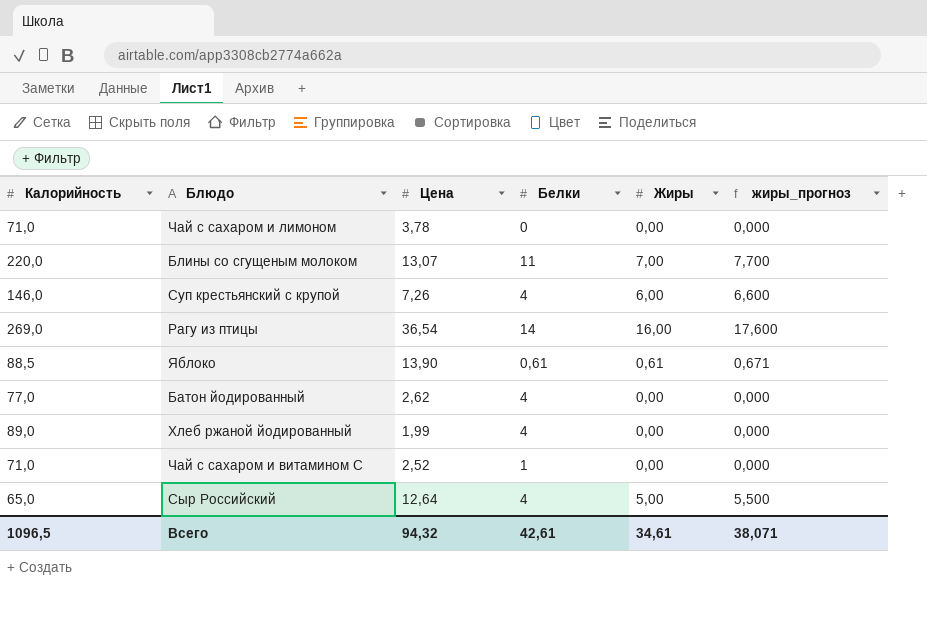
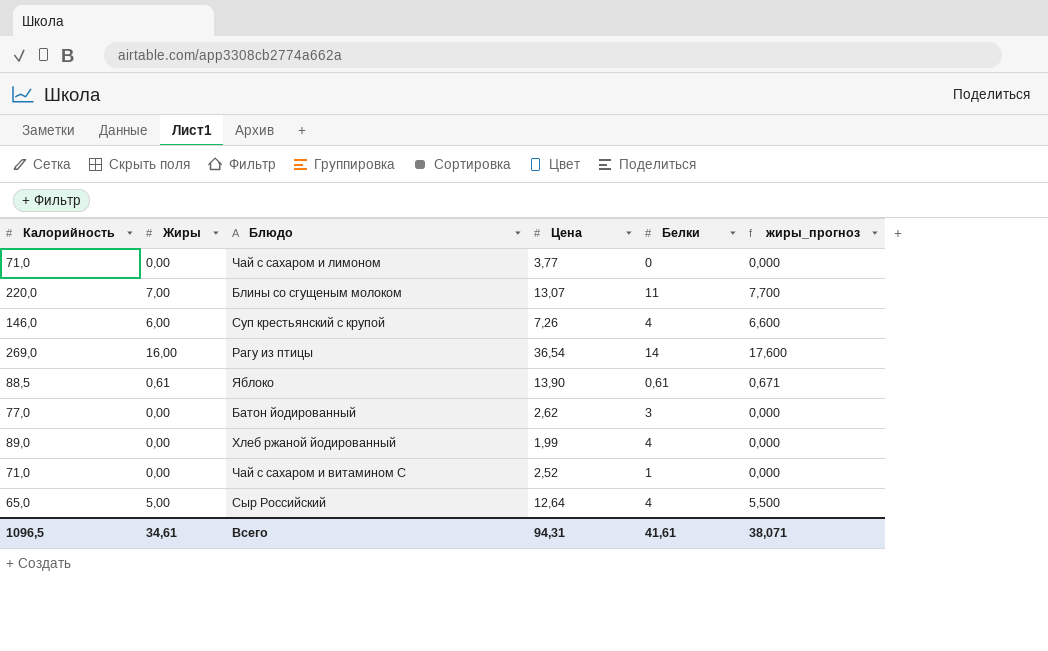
column Жиры | position: 5 -> 2
Чай с сахаром и лимоном | Цена: 3,78 -> 3,77
Батон йодированный | Белки: 4 -> 3
Всего | Цена: 94,32 -> 94,31
Всего | Белки: 42,61 -> 41,61

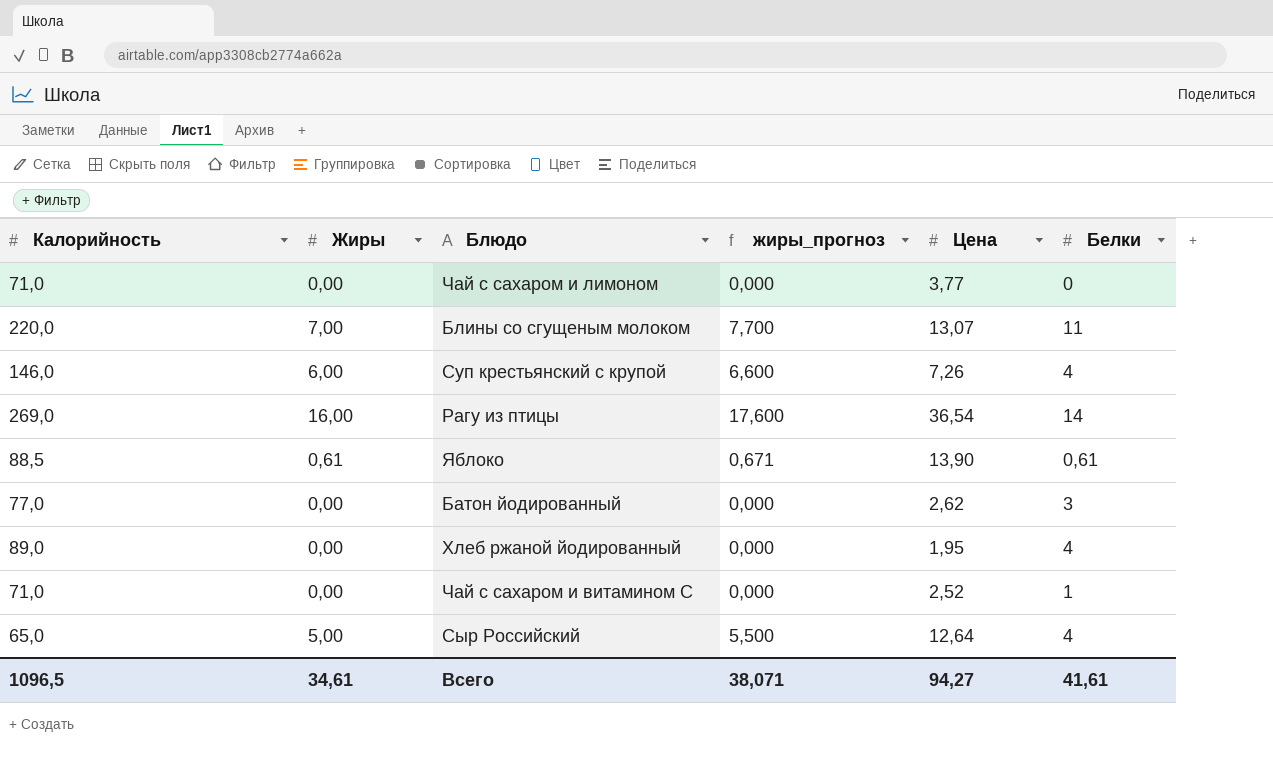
column жиры_прогноз | position: 6 -> 4
Хлеб ржаной йодированный | Цена: 1,99 -> 1,95
Всего | Цена: 94,31 -> 94,27

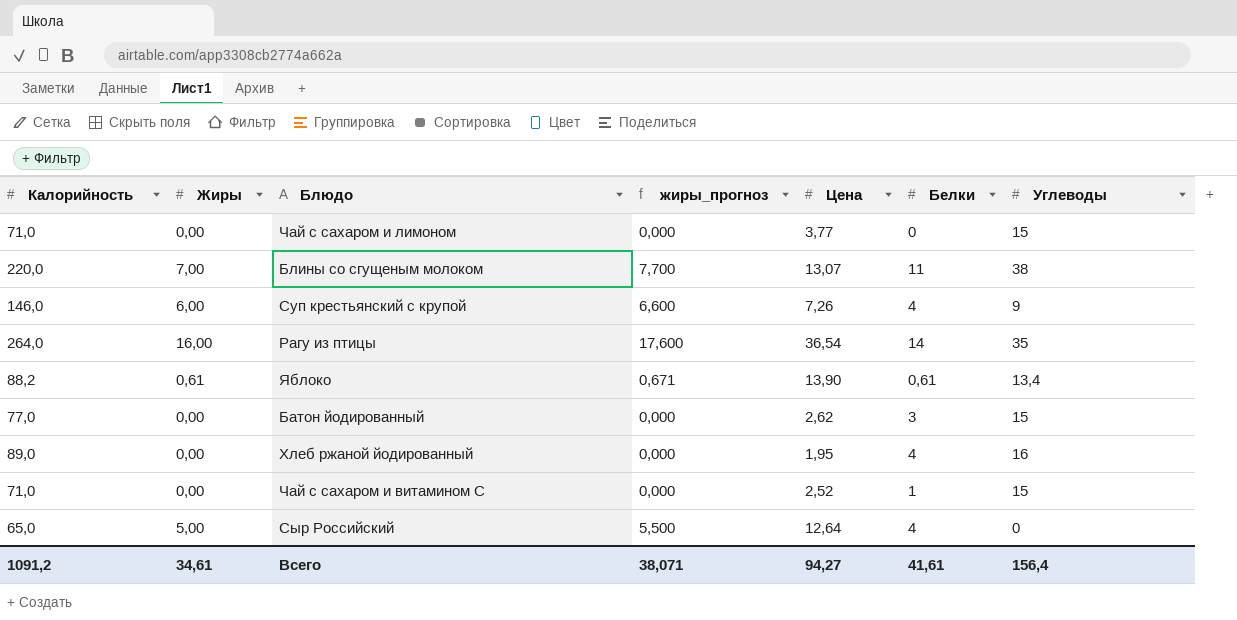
column Углеводы | position: none -> 7
Рагу из птицы | Калорийность: 269,0 -> 264,0
Яблоко | Калорийность: 88,5 -> 88,2
Всего | Калорийность: 1096,5 -> 1091,2

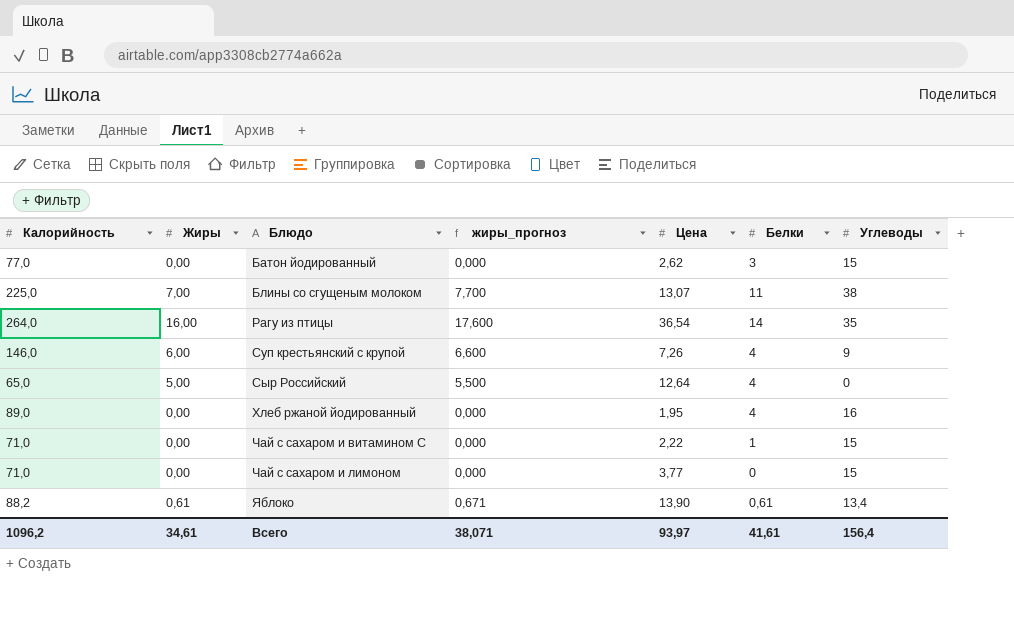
row order: none -> Блюдо ascending
Блины со сгущеным молоком | Калорийность: 220,0 -> 225,0
Чай с сахаром и витамином С | Цена: 2,52 -> 2,22
Всего | Калорийность: 1091,2 -> 1096,2
Всего | Цена: 94,27 -> 93,97

